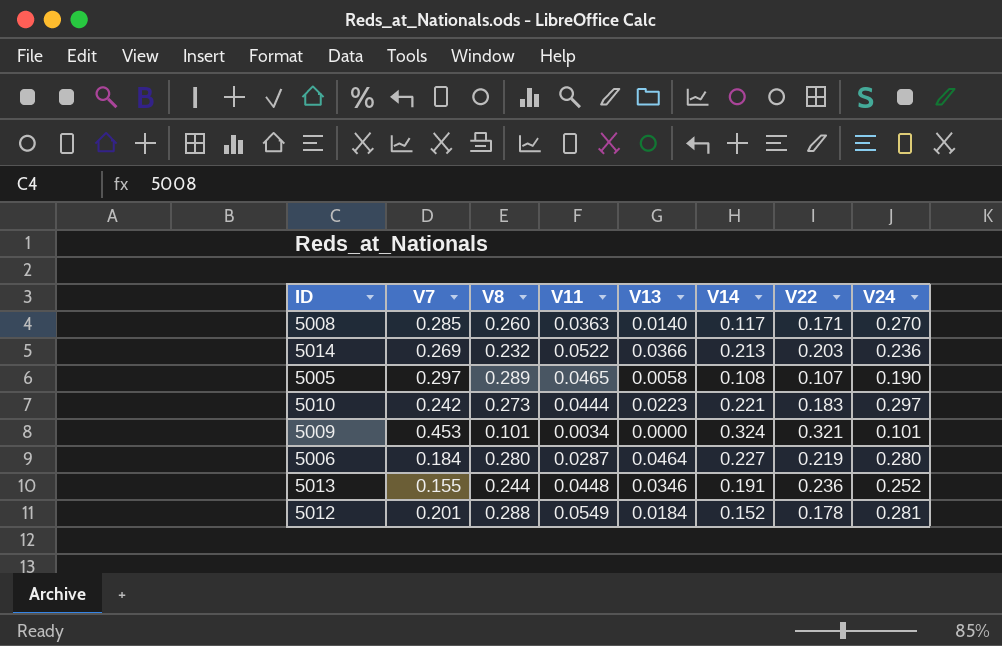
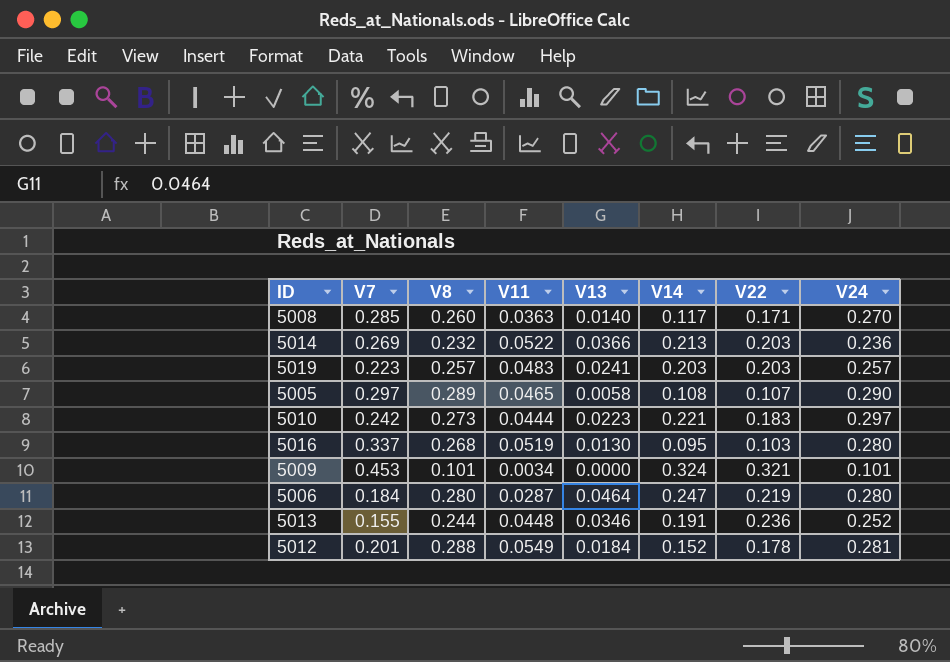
row 5019: none -> 0.223 | 0.257 | 0.0483 | 0.0241 | 0.203 | 0.203 | 0.257
5005 | V24: 0.190 -> 0.290
row 5016: none -> 0.337 | 0.268 | 0.0519 | 0.0130 | 0.095 | 0.103 | 0.280
5006 | V14: 0.227 -> 0.247

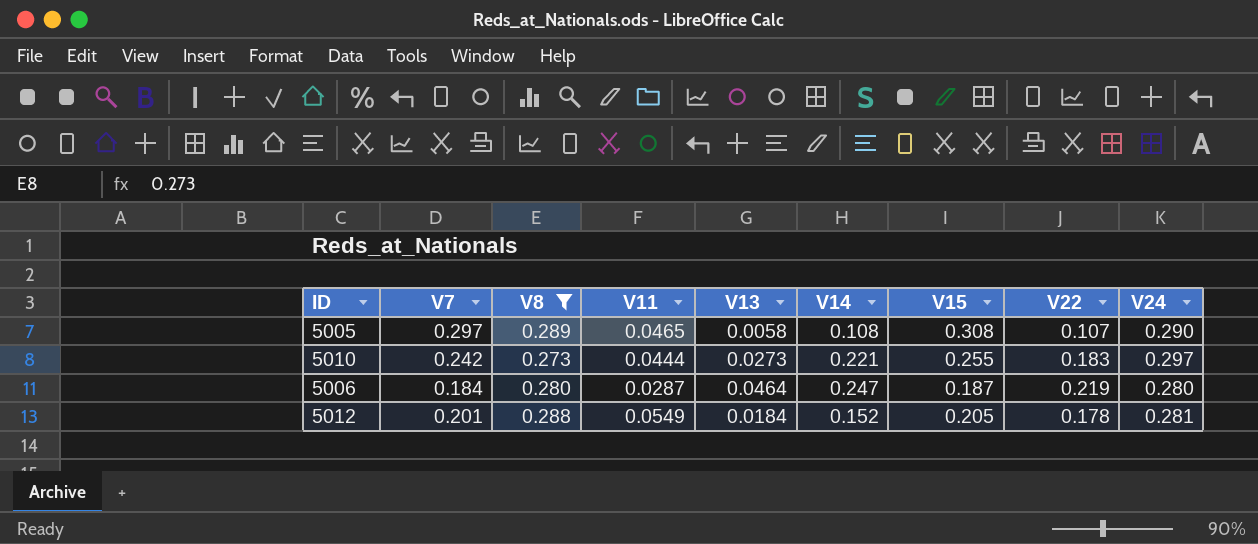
filter: none -> V8 >= 0.273
column V15 | position: none -> 7
5010 | V13: 0.0223 -> 0.0273

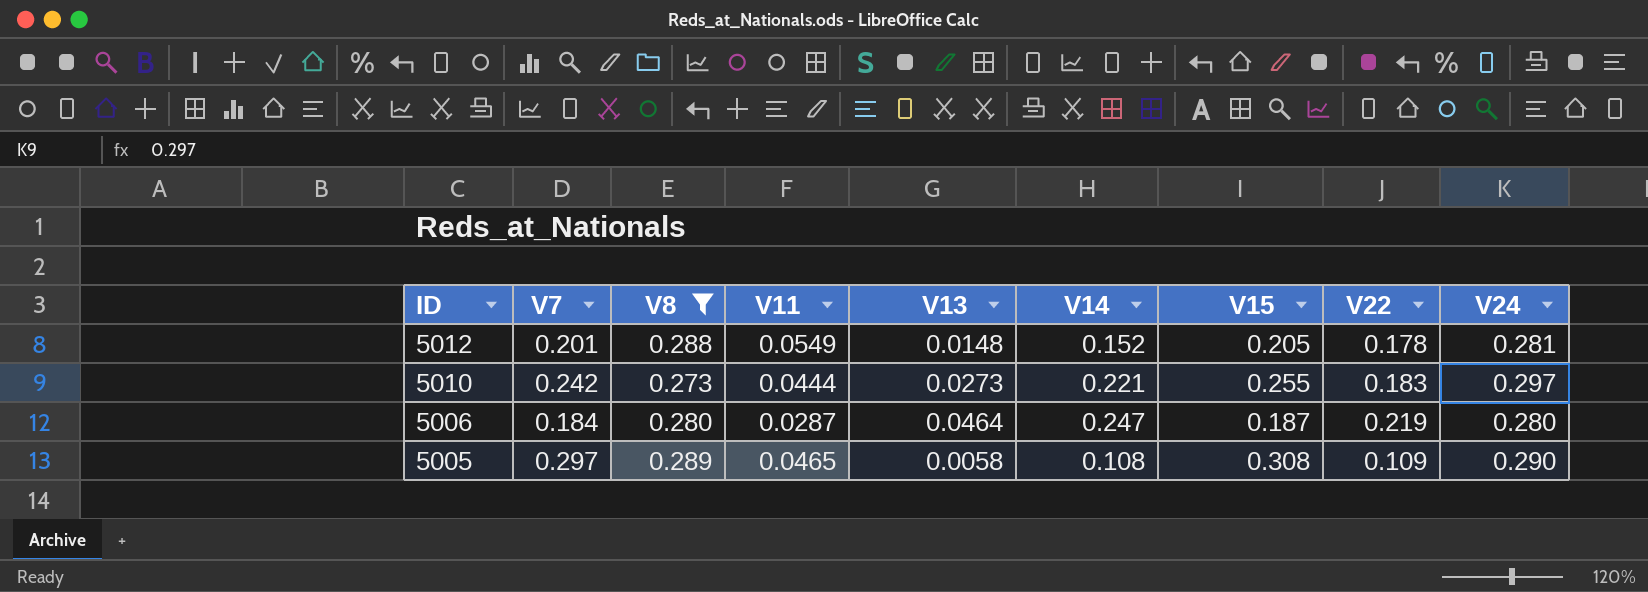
row order: none -> ID descending
5012 | V13: 0.0184 -> 0.0148
5005 | V22: 0.107 -> 0.109

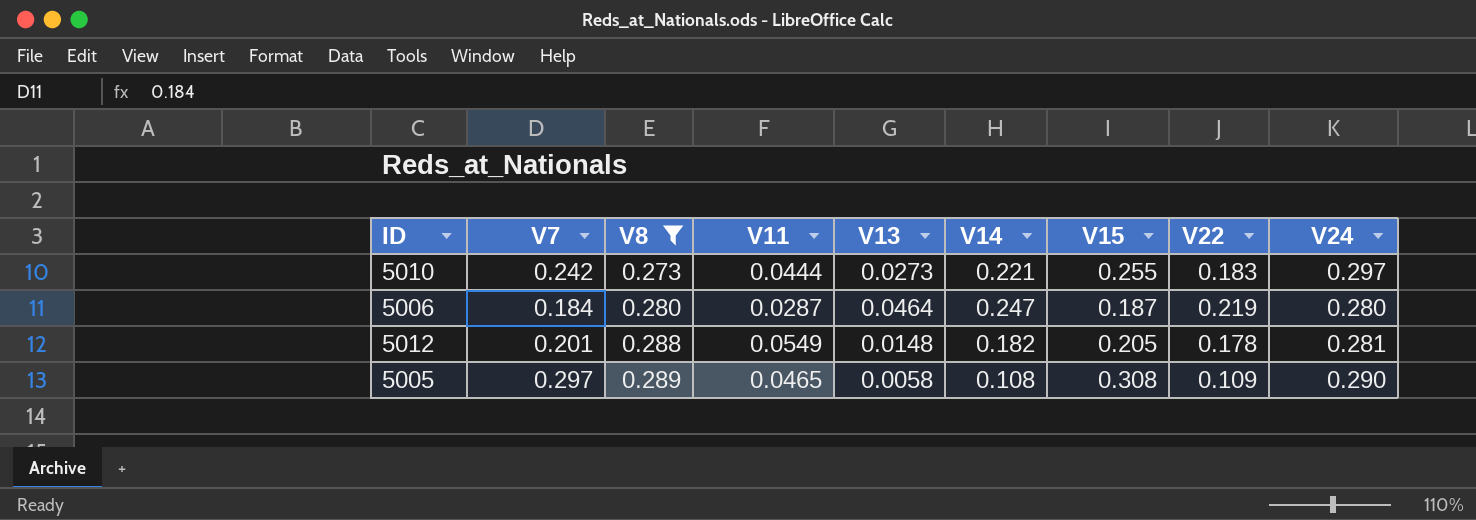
row order: ID descending -> V8 ascending
5012 | V14: 0.152 -> 0.182

